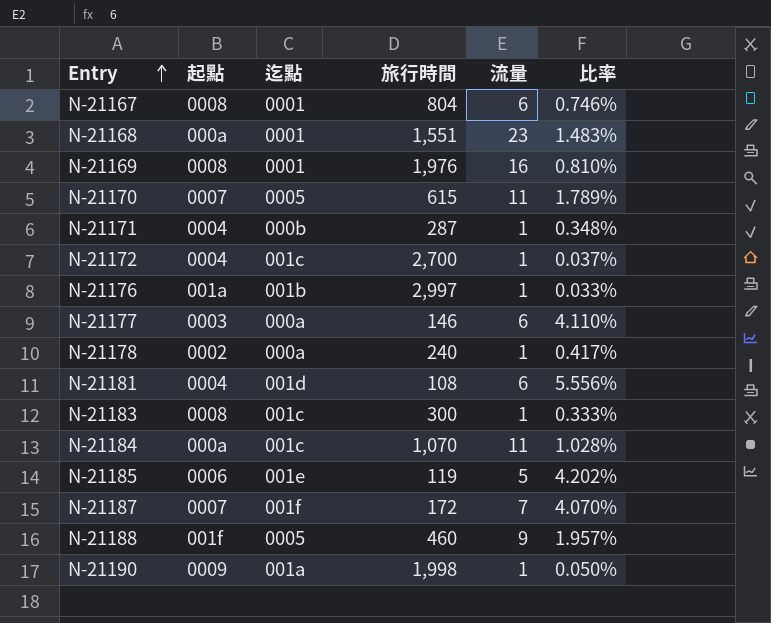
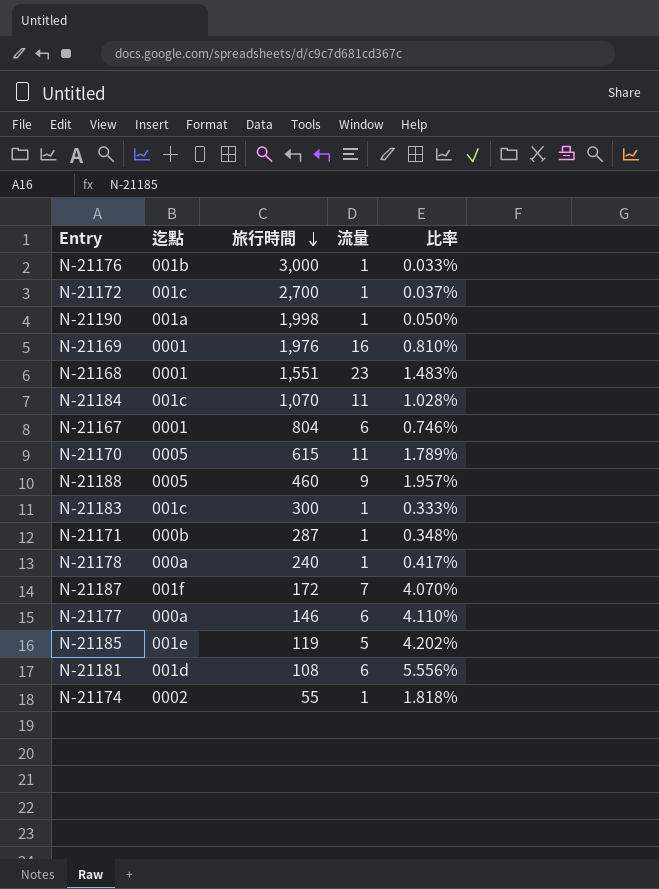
row order: Entry ascending -> 旅行時間 descending
column 起點 | position: 2 -> none
N-21176 | 旅行時間: 2,997 -> 3,000
row N-21174: none -> 0002 | 55 | 1 | 1.818%

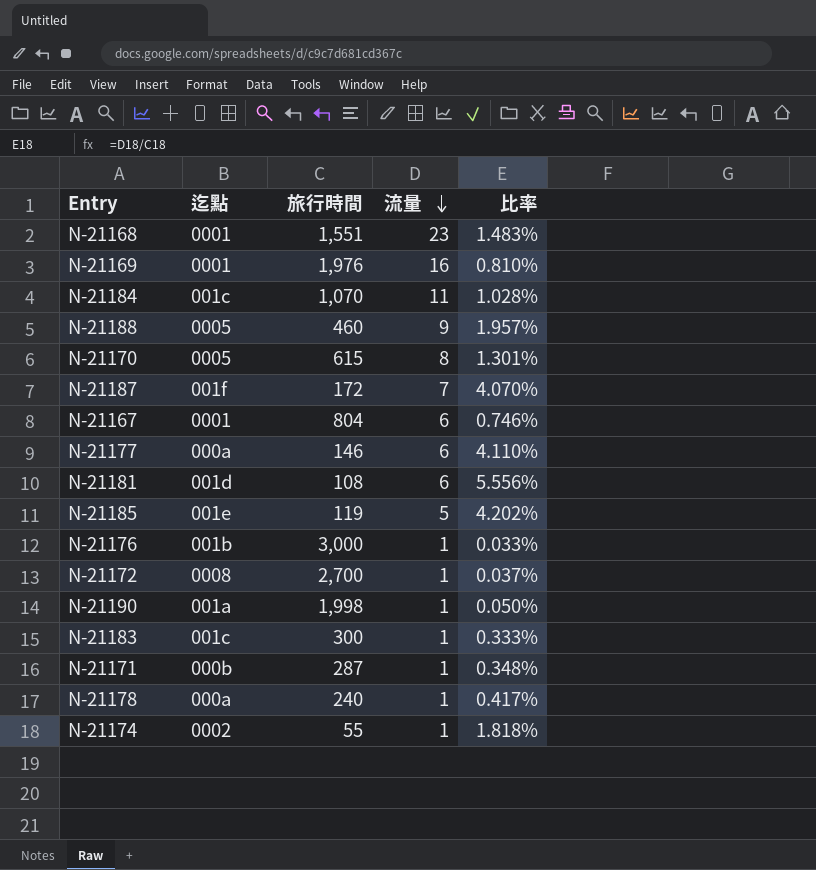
row order: 旅行時間 descending -> 流量 descending
N-21170 | 流量: 11 -> 8
N-21170 | 比率: 1.789% -> 1.301%
N-21172 | 迄點: 001c -> 0008

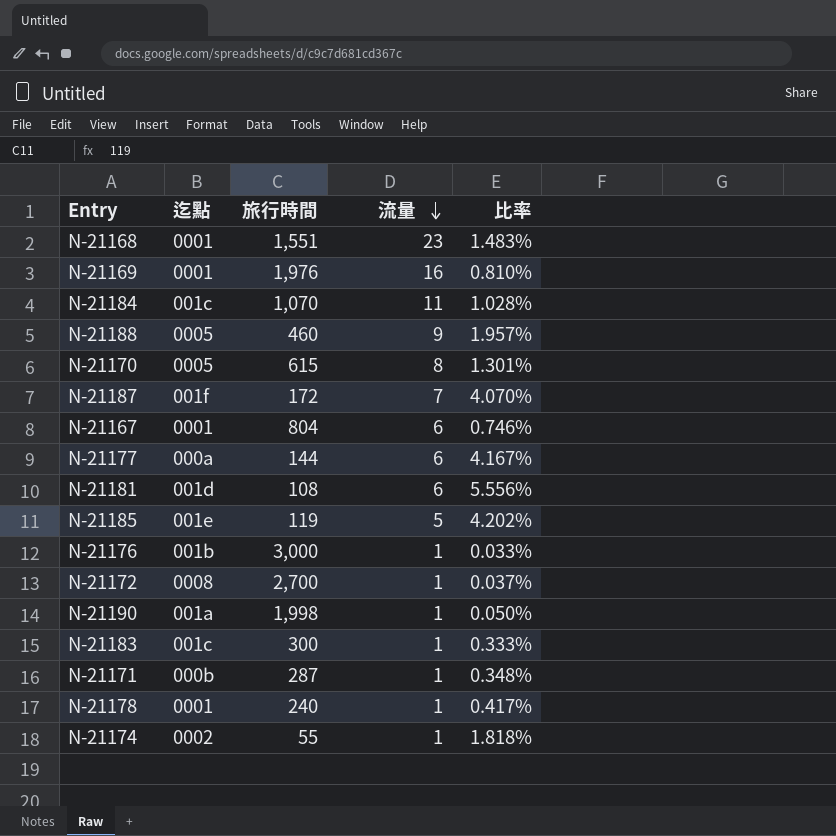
N-21177 | 旅行時間: 146 -> 144
N-21177 | 比率: 4.110% -> 4.167%
N-21178 | 迄點: 000a -> 0001

